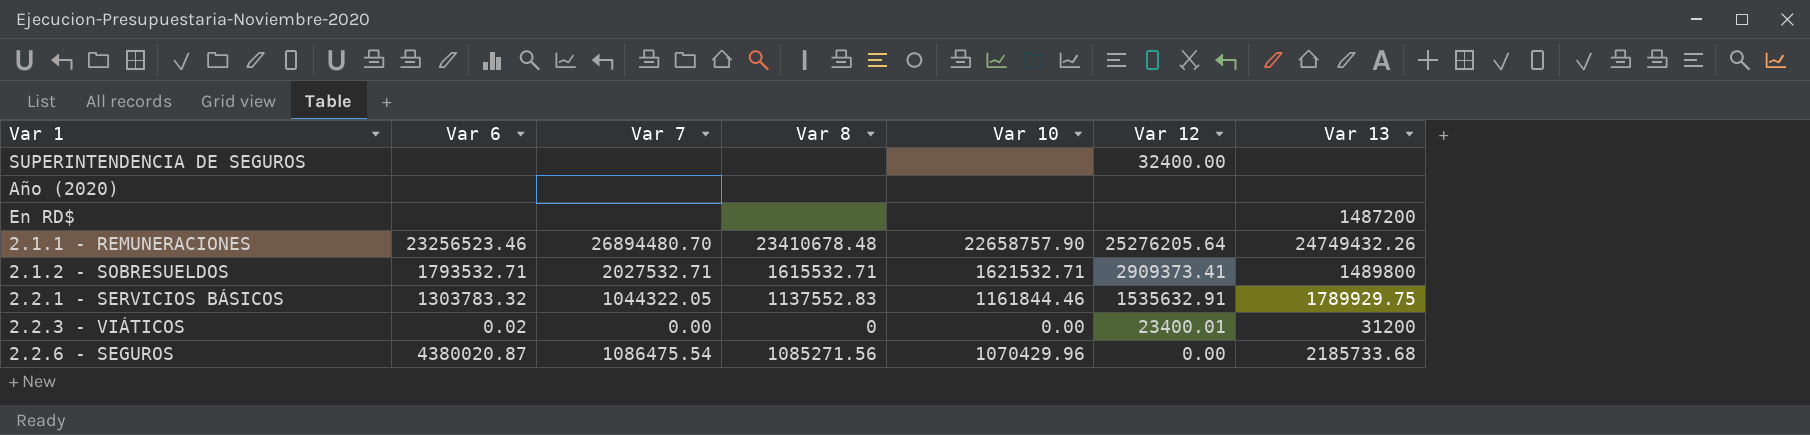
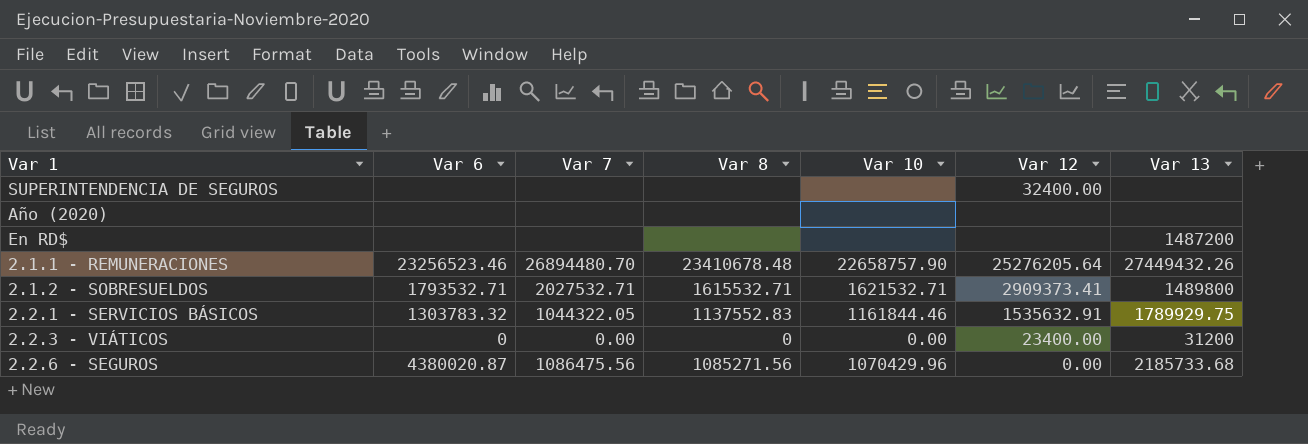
2.1.1 - REMUNERACIONES | Var 13: 24749432.26 -> 27449432.26
2.2.3 - VIÁTICOS | Var 6: 0.02 -> 0
2.2.3 - VIÁTICOS | Var 12: 23400.01 -> 23400.00
2.2.6 - SEGUROS | Var 7: 1086475.54 -> 1086475.56

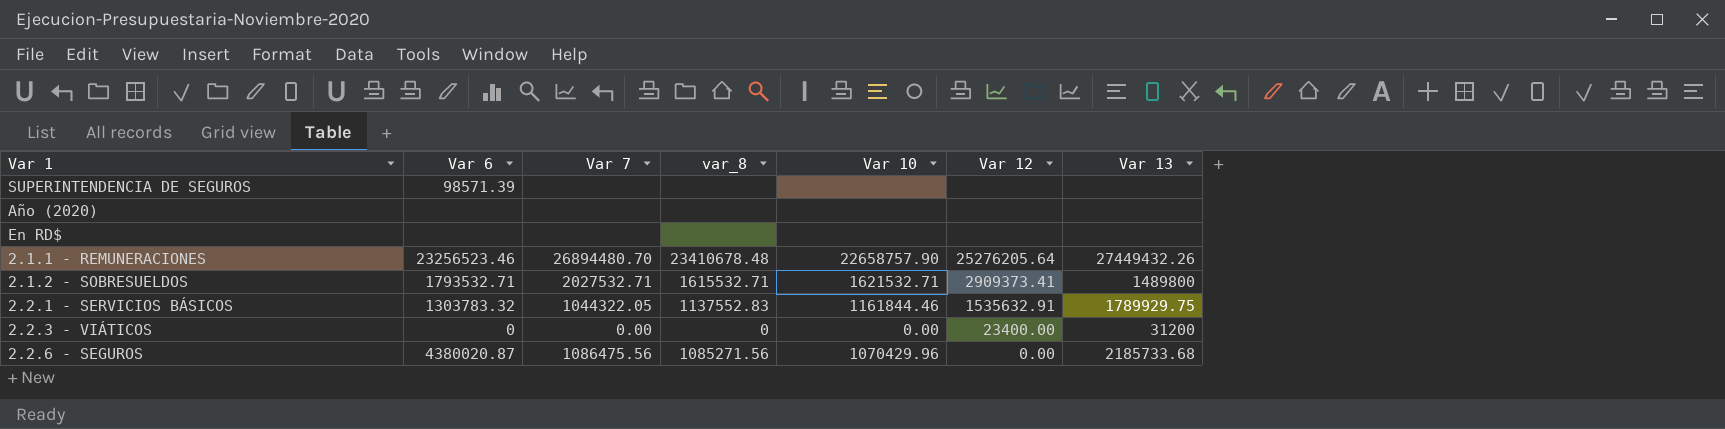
column name: Var 8 -> var_8
SUPERINTENDENCIA DE SEGUROS | Var 6: none -> 98571.39
SUPERINTENDENCIA DE SEGUROS | Var 12: 32400.00 -> none
En RD$ | Var 13: 1487200 -> none

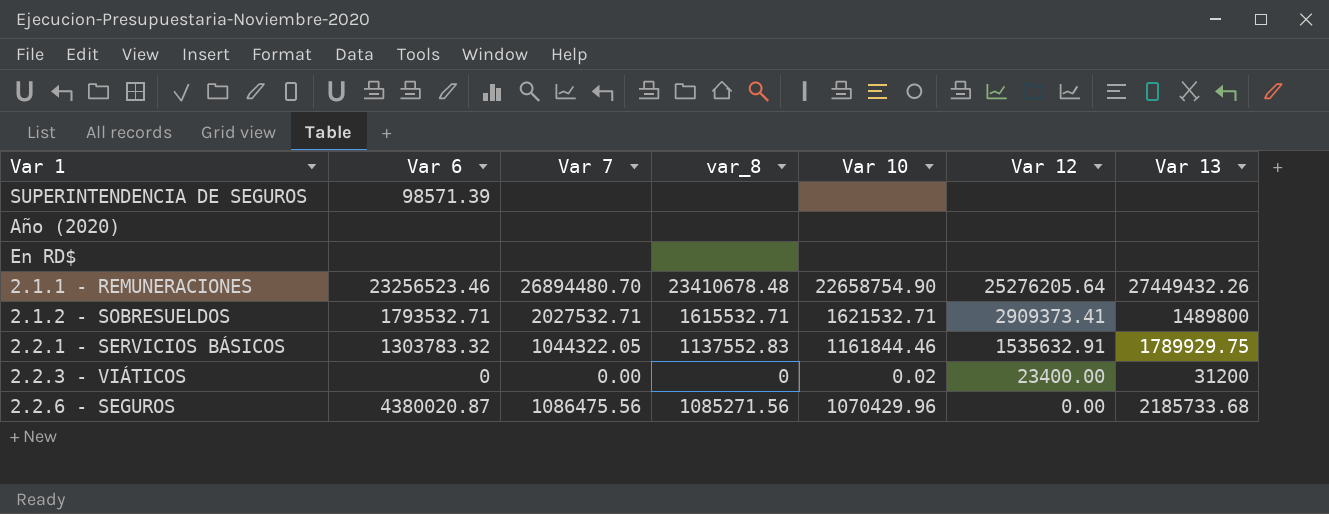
2.1.1 - REMUNERACIONES | Var 10: 22658757.90 -> 22658754.90
2.2.3 - VIÁTICOS | Var 10: 0.00 -> 0.02

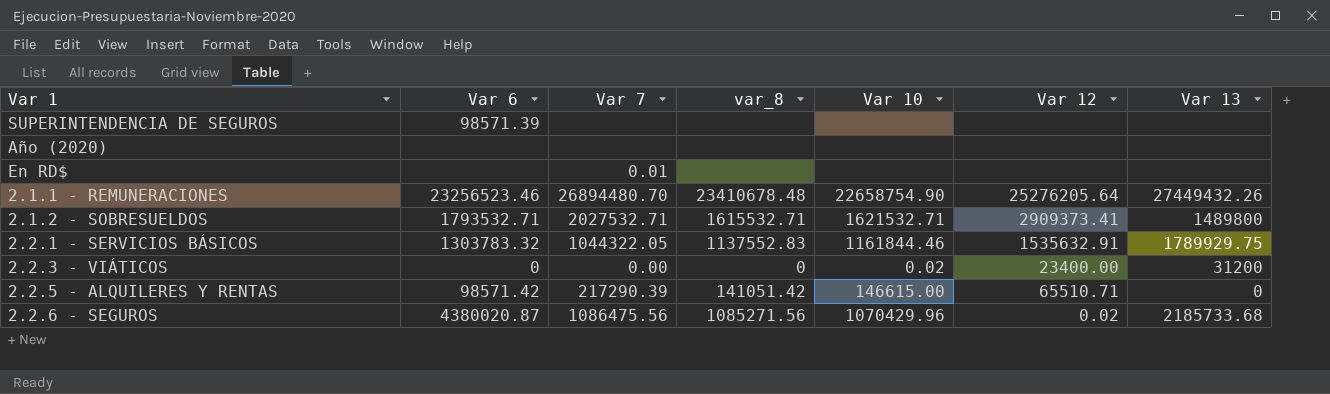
En RD$ | Var 7: none -> 0.01
row 2.2.5 - ALQUILERES Y RENTAS: none -> 98571.42 | 217290.39 | 141051.42 | 146615.00 | 65510.71 | 0
2.2.6 - SEGUROS | Var 12: 0.00 -> 0.02

